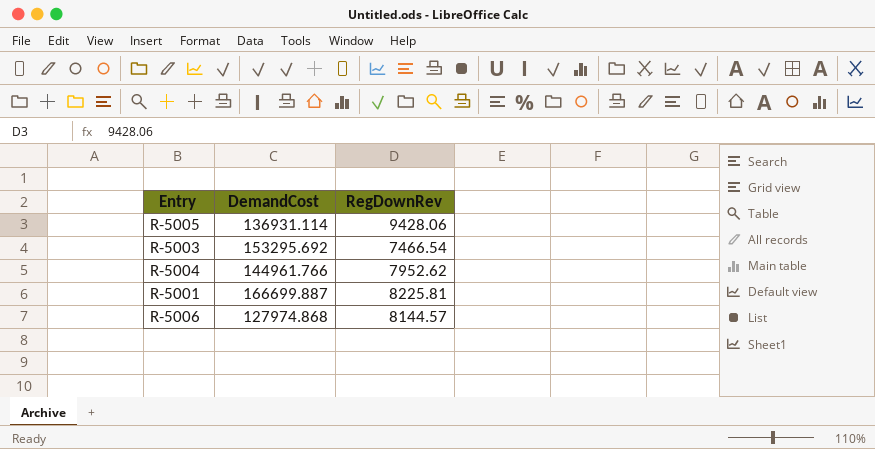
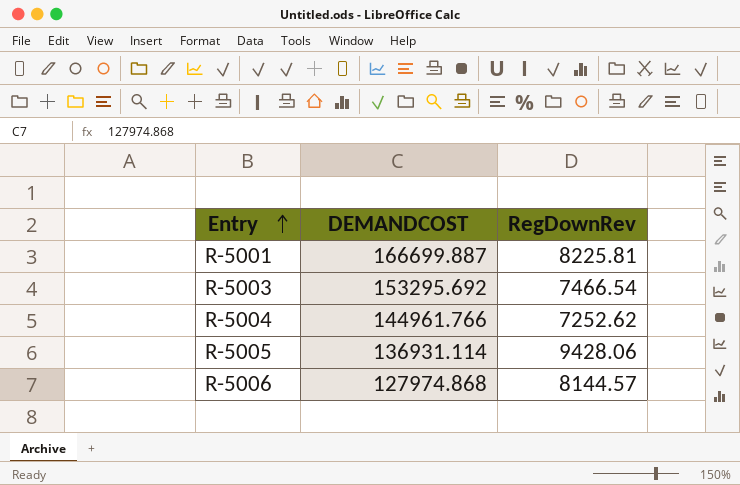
row order: none -> Entry ascending
column name: DemandCost -> DEMANDCOST
R-5004 | RegDownRev: 7952.62 -> 7252.62

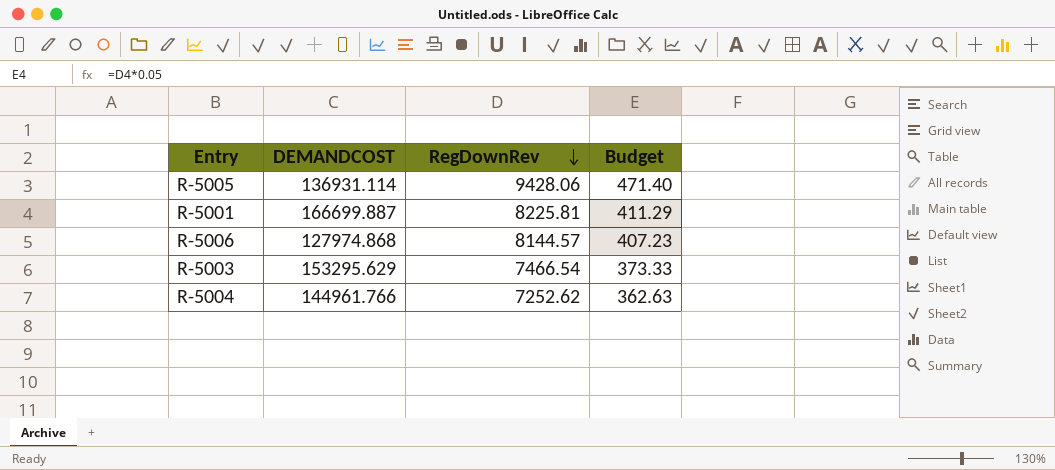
row order: Entry ascending -> RegDownRev descending
column Budget | formula: none -> [RegDownRev] * 0.05
R-5003 | DEMANDCOST: 153295.692 -> 153295.629

